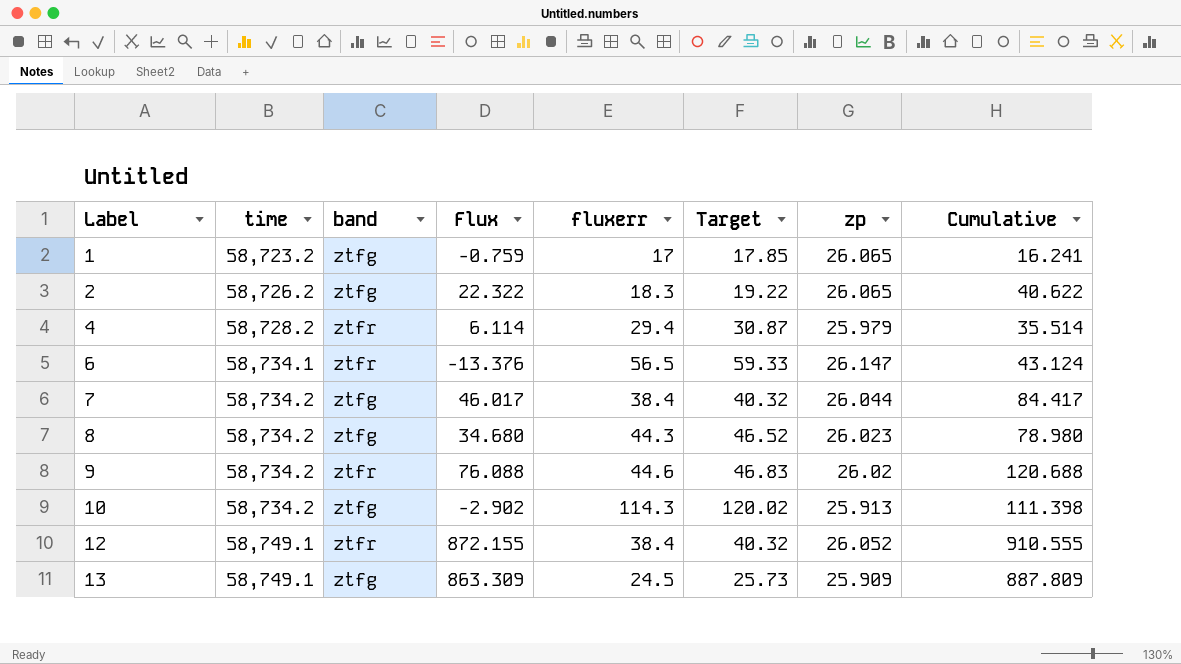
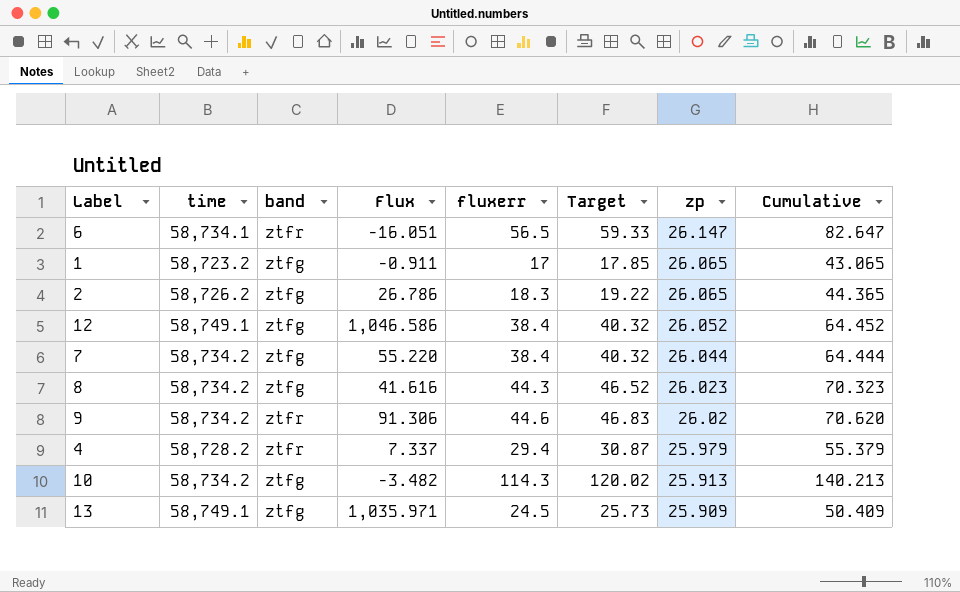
row order: Label ascending -> zp descending
column Cumulative | formula: [Flux] + [fluxerr] -> [fluxerr] + [zp]
6 | Flux: -13.376 -> -16.051
1 | Flux: -0.759 -> -0.911
2 | Flux: 22.322 -> 26.786
12 | band: ztfr -> ztfg
12 | Flux: 872.155 -> 1,046.586
7 | Flux: 46.017 -> 55.220
8 | Flux: 34.680 -> 41.616
9 | Flux: 76.088 -> 91.306
4 | Flux: 6.114 -> 7.337
10 | Flux: -2.902 -> -3.482
13 | Flux: 863.309 -> 1,035.971

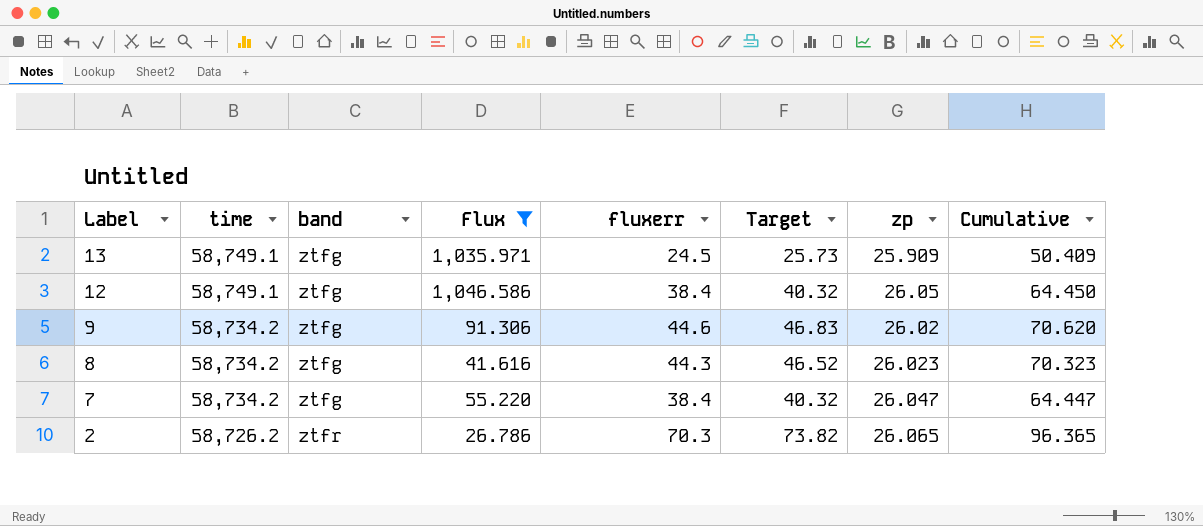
filter: none -> Flux >= 26.786
row order: zp descending -> Label descending
12 | zp: 26.052 -> 26.05
12 | Cumulative: 64.452 -> 64.450
9 | band: ztfr -> ztfg
7 | zp: 26.044 -> 26.047
7 | Cumulative: 64.444 -> 64.447
2 | band: ztfg -> ztfr
2 | fluxerr: 18.3 -> 70.3
2 | Target: 19.22 -> 73.82
2 | Cumulative: 44.365 -> 96.365

